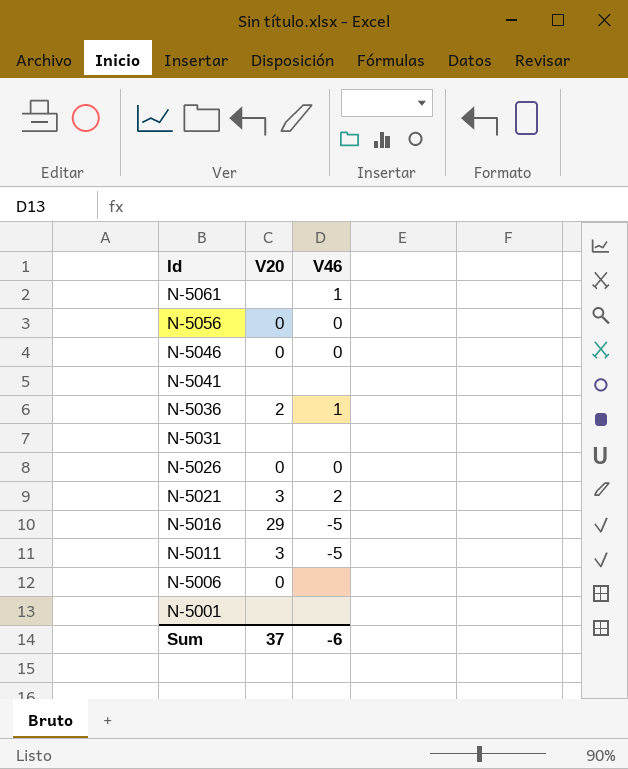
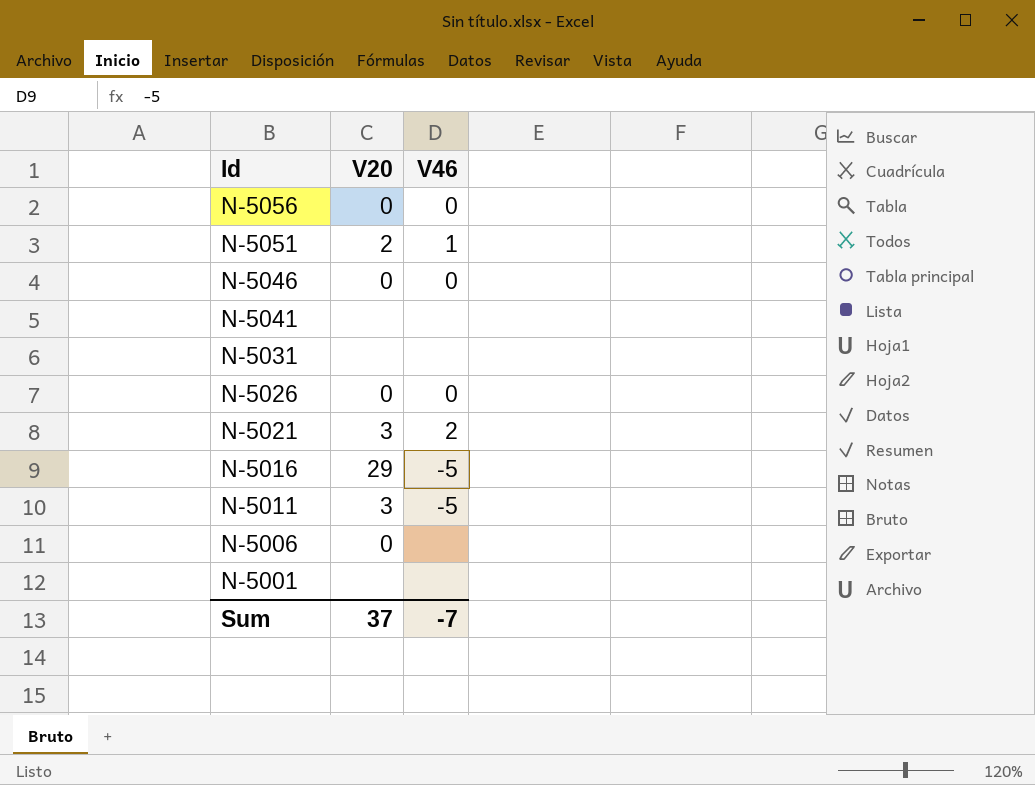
row N-5061: none | 1 -> none
row N-5036: 2 | 1 -> none
row N-5051: none -> 2 | 1
Sum | V46: -6 -> -7

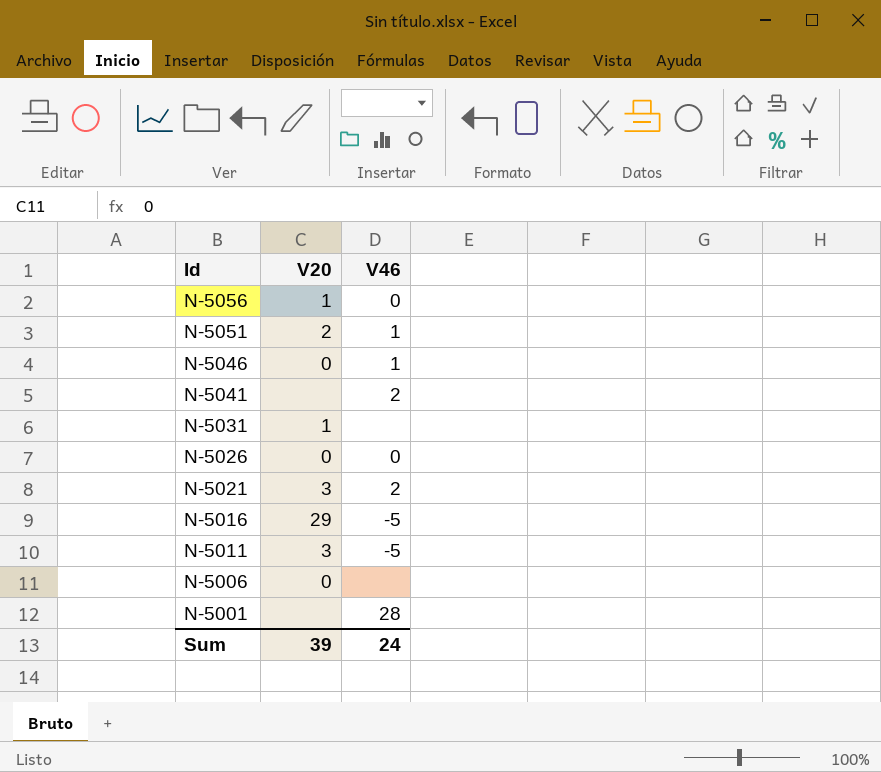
N-5056 | V20: 0 -> 1
N-5046 | V46: 0 -> 1
N-5041 | V46: none -> 2
N-5031 | V20: none -> 1
N-5001 | V46: none -> 28
Sum | V20: 37 -> 39
Sum | V46: -7 -> 24

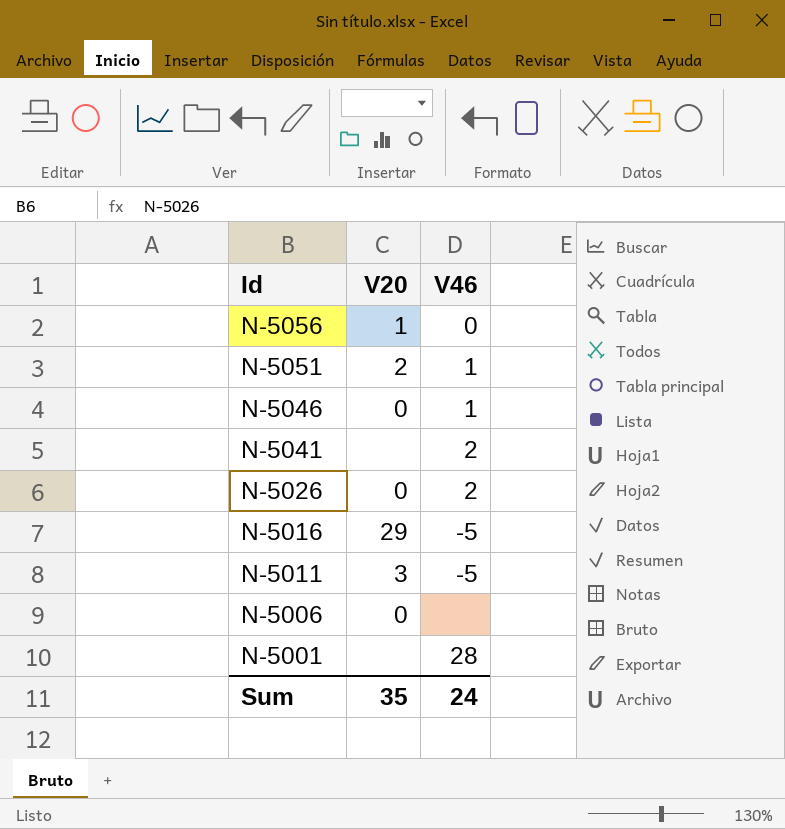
row N-5031: 1 | none -> none
row N-5021: 3 | 2 -> none
N-5026 | V46: 0 -> 2
Sum | V20: 39 -> 35

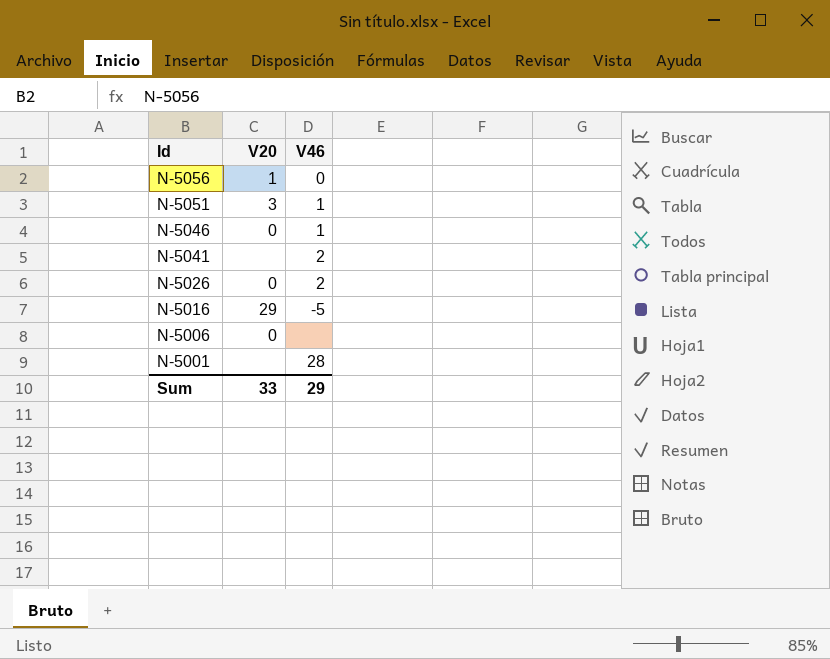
row N-5011: 3 | -5 -> none
N-5051 | V20: 2 -> 3
Sum | V20: 35 -> 33
Sum | V46: 24 -> 29

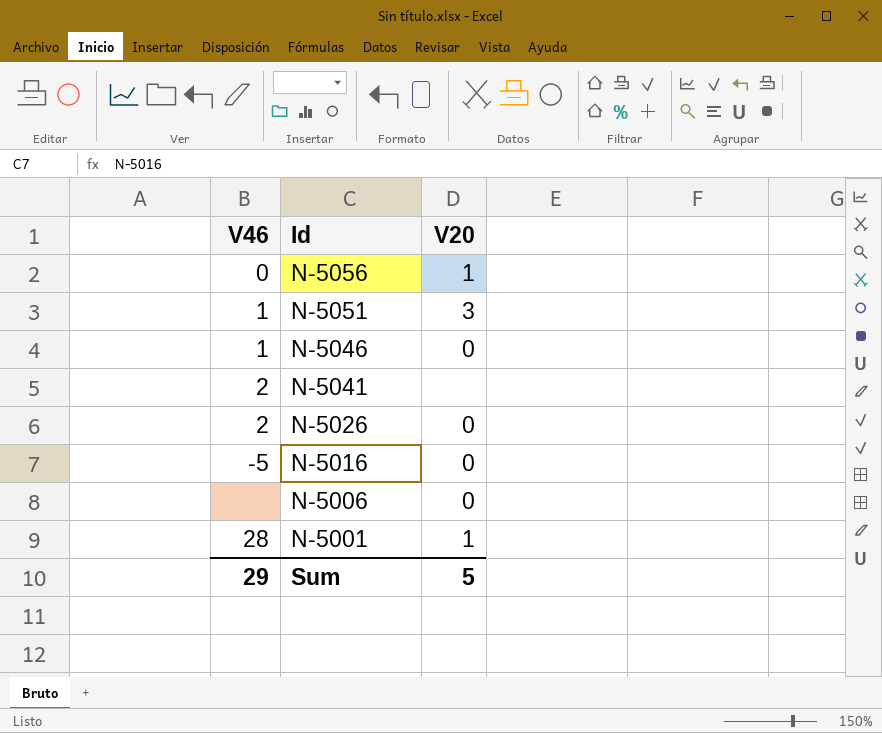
column V46 | position: 3 -> 1
N-5016 | V20: 29 -> 0
N-5001 | V20: none -> 1
Sum | V20: 33 -> 5

